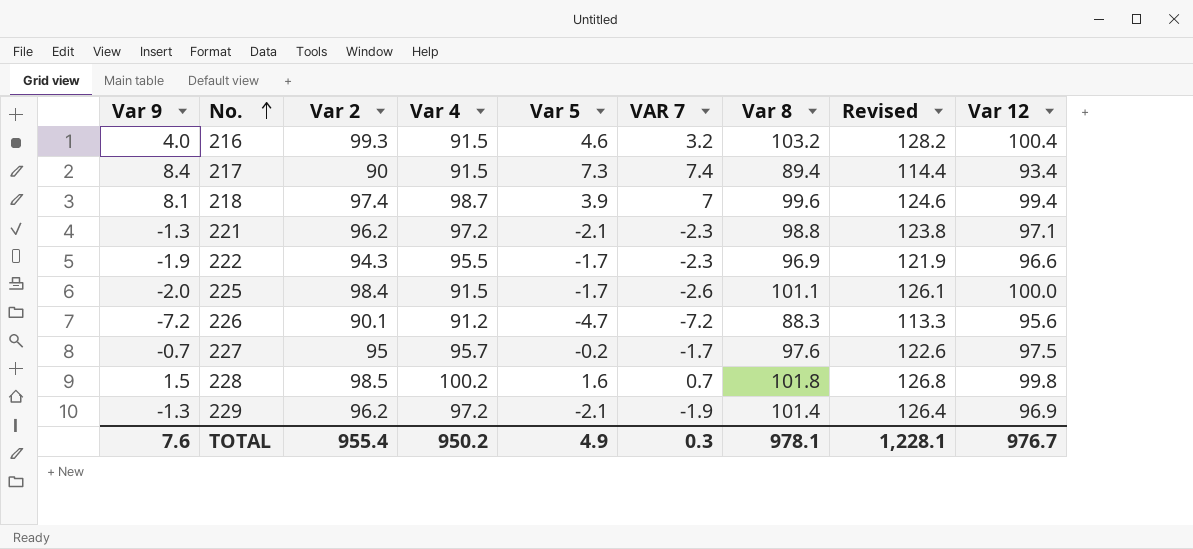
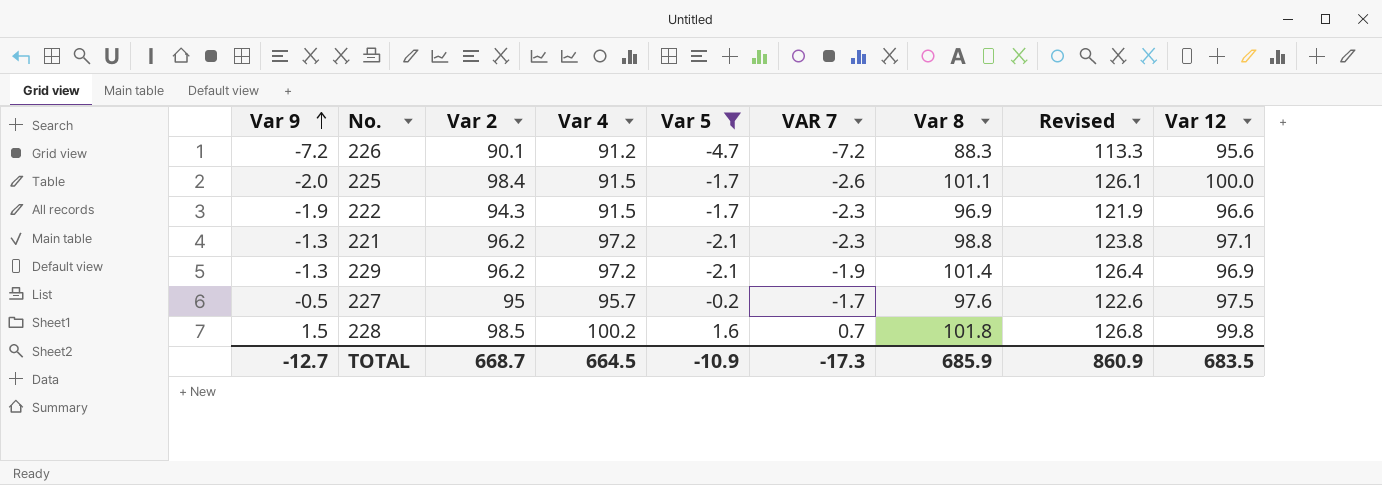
filter: none -> Var 5 <= 1.6
row order: No. ascending -> Var 9 ascending
222 | Var 4: 95.5 -> 91.5
227 | Var 9: -0.7 -> -0.5
TOTAL | Var 9: 7.6 -> -12.7
TOTAL | Var 2: 955.4 -> 668.7
TOTAL | Var 4: 950.2 -> 664.5
TOTAL | Var 5: 4.9 -> -10.9
TOTAL | VAR 7: 0.3 -> -17.3
TOTAL | Var 8: 978.1 -> 685.9
TOTAL | Revised: 1,228.1 -> 860.9
TOTAL | Var 12: 976.7 -> 683.5

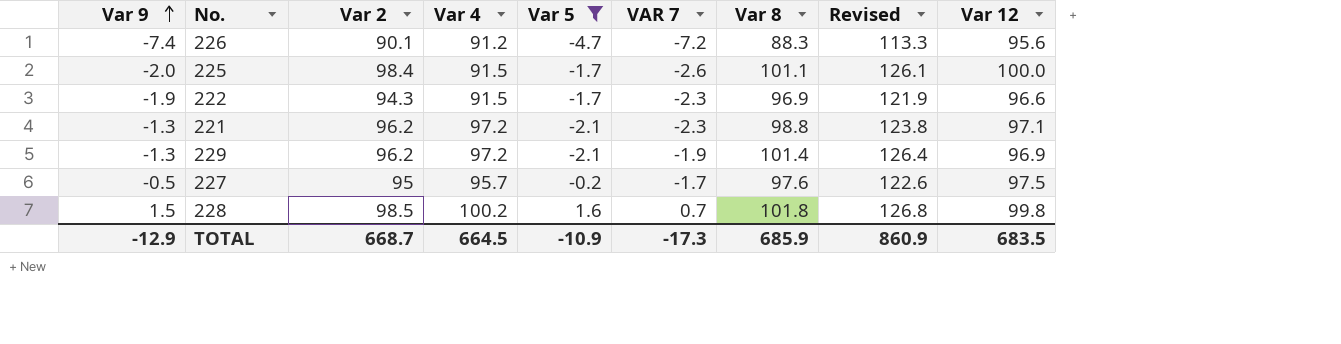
226 | Var 9: -7.2 -> -7.4
TOTAL | Var 9: -12.7 -> -12.9

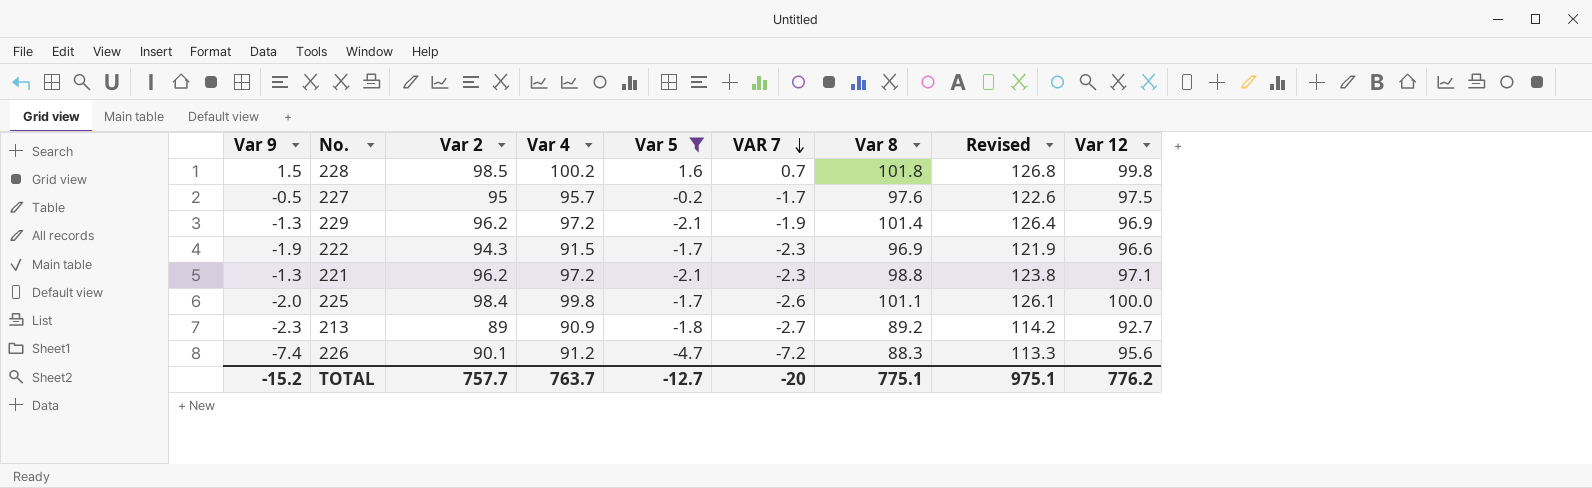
row order: Var 9 ascending -> VAR 7 descending
225 | Var 4: 91.5 -> 99.8
row 213: none -> -2.3 | 89 | 90.9 | -1.8 | -2.7 | 89.2 | 114.2 | 92.7
TOTAL | Var 9: -12.9 -> -15.2
TOTAL | Var 2: 668.7 -> 757.7
TOTAL | Var 4: 664.5 -> 763.7
TOTAL | Var 5: -10.9 -> -12.7
TOTAL | VAR 7: -17.3 -> -20
TOTAL | Var 8: 685.9 -> 775.1
TOTAL | Revised: 860.9 -> 975.1
TOTAL | Var 12: 683.5 -> 776.2

